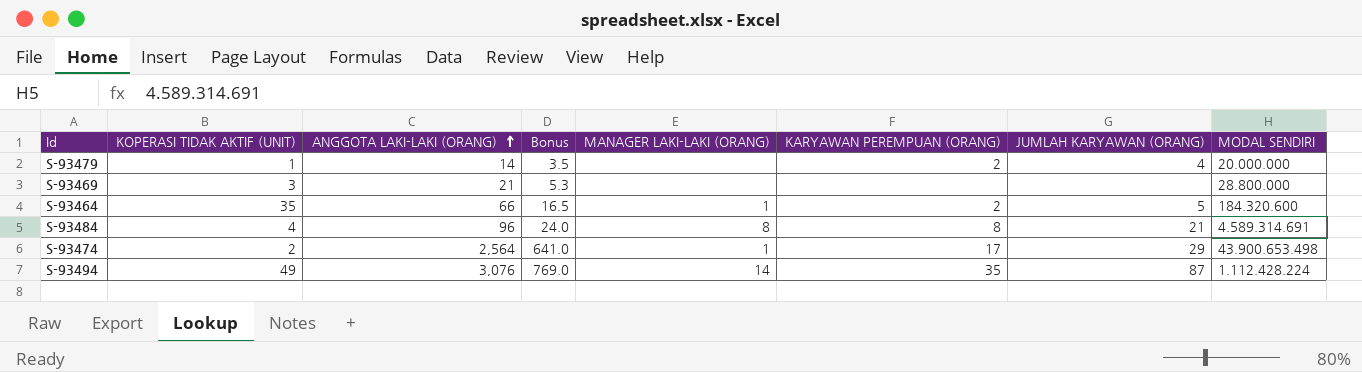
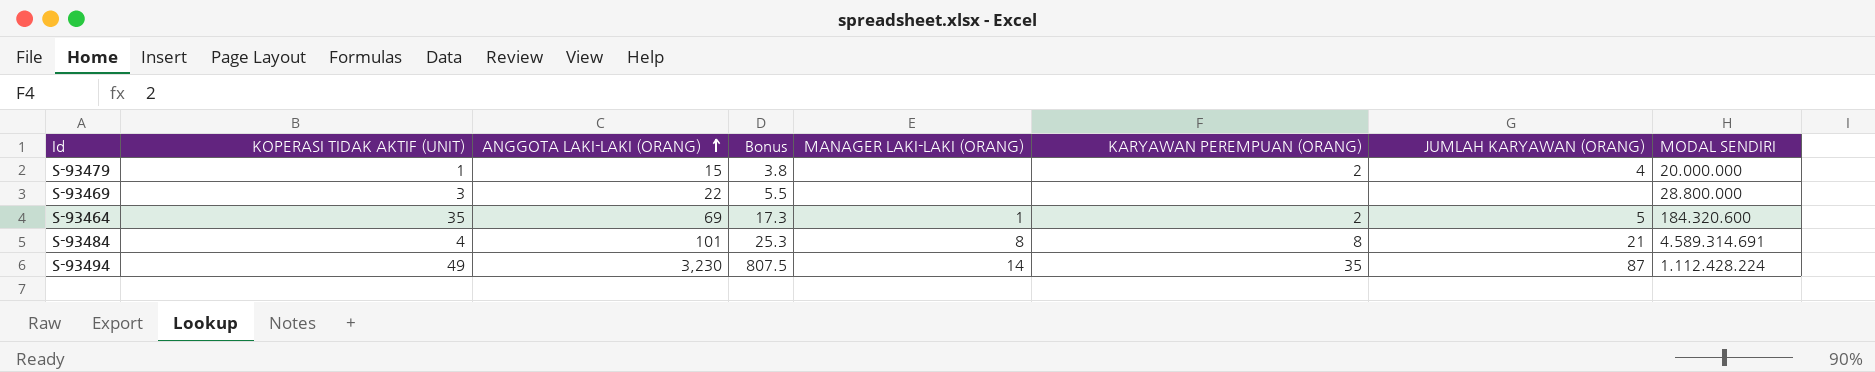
row S-93474: 2 | 2,564 | 641.0 | 1 | 17 | 29 | 43.900.653.498 -> none
S-93479 | ANGGOTA LAKI-LAKI (ORANG): 14 -> 15
S-93479 | Bonus: 3.5 -> 3.8
S-93469 | ANGGOTA LAKI-LAKI (ORANG): 21 -> 22
S-93469 | Bonus: 5.3 -> 5.5
S-93464 | ANGGOTA LAKI-LAKI (ORANG): 66 -> 69
S-93464 | Bonus: 16.5 -> 17.3
S-93484 | ANGGOTA LAKI-LAKI (ORANG): 96 -> 101
S-93484 | Bonus: 24.0 -> 25.3
S-93494 | ANGGOTA LAKI-LAKI (ORANG): 3,076 -> 3,230
S-93494 | Bonus: 769.0 -> 807.5

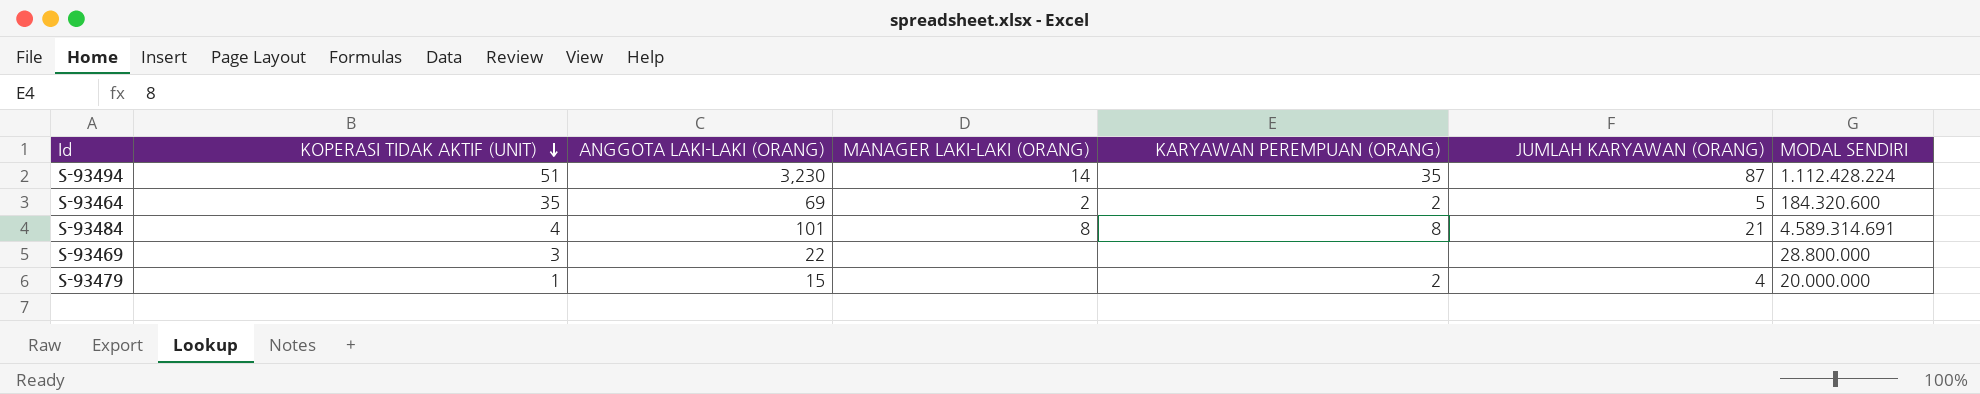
row order: ANGGOTA LAKI-LAKI (ORANG) ascending -> KOPERASI TIDAK AKTIF (UNIT) descending
column Bonus | formula: [ANGGOTA LAKI-LAKI (ORANG)] * 0.25 -> none
S-93494 | KOPERASI TIDAK AKTIF (UNIT): 49 -> 51
S-93464 | MANAGER LAKI-LAKI (ORANG): 1 -> 2

